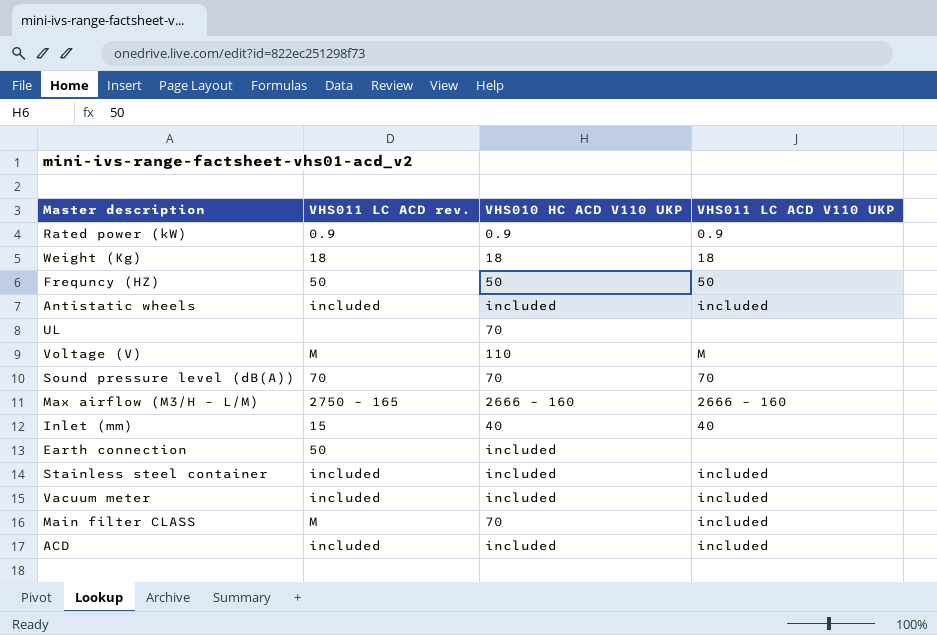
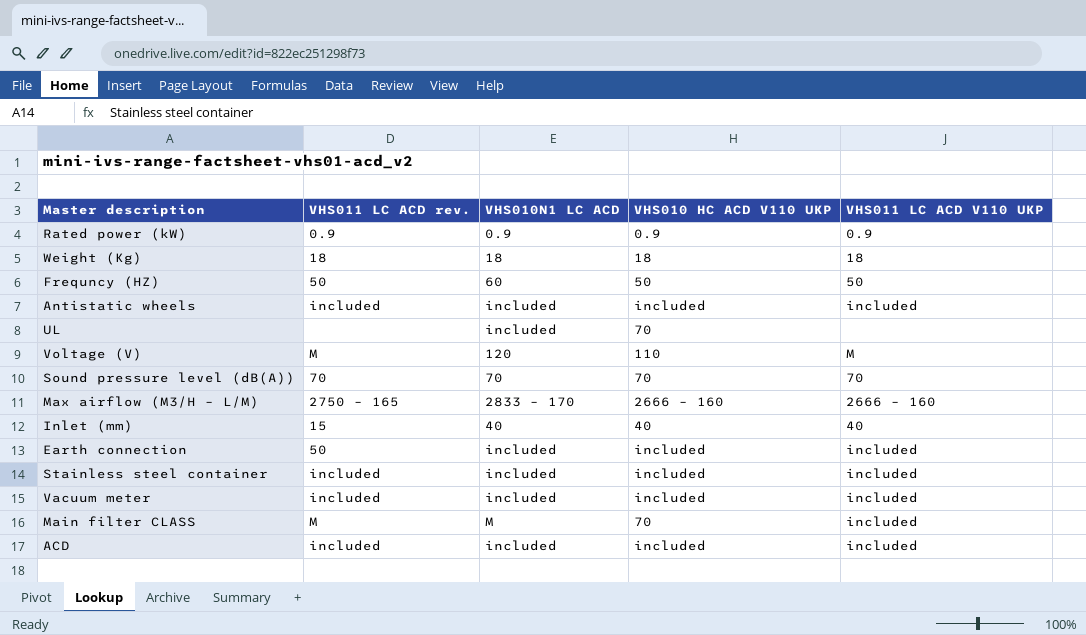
column VHS010N1 LC ACD | position: none -> 3
Earth connection | VHS011 LC ACD V110 UKP: none -> included

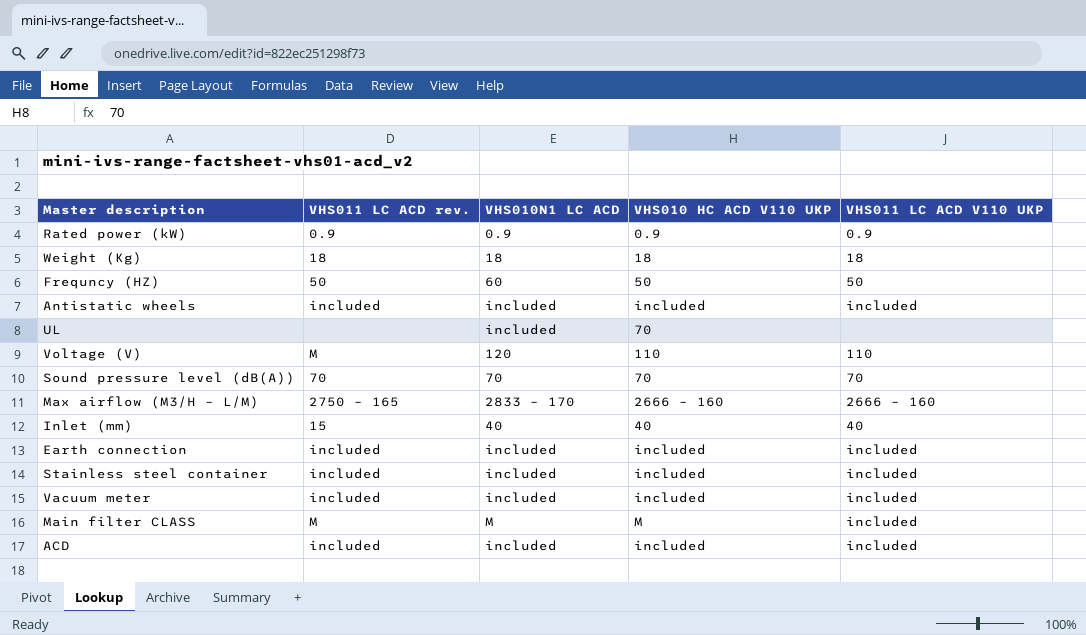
Voltage (V) | VHS011 LC ACD V110 UKP: M -> 110
Earth connection | VHS011 LC ACD rev.: 50 -> included
Main filter CLASS | VHS010 HC ACD V110 UKP: 70 -> M

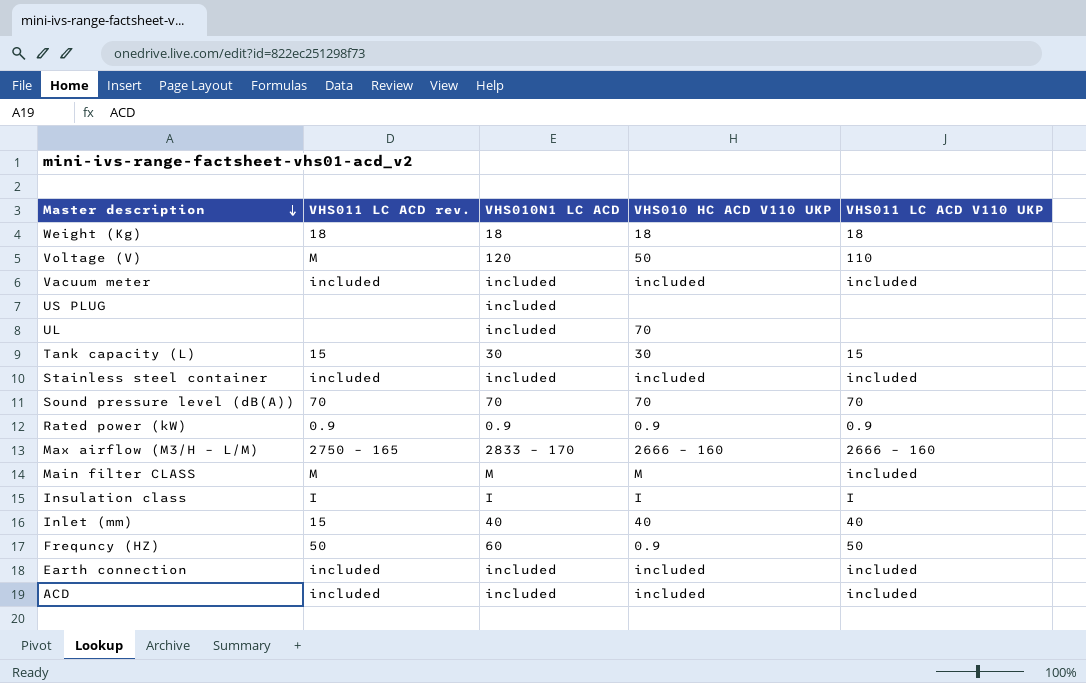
row order: none -> Master description descending
row Antistatic wheels: included | included | included | included -> none
Voltage (V) | VHS010 HC ACD V110 UKP: 110 -> 50
row US PLUG: none -> none | included | none | none
row Tank capacity (L): none -> 15 | 30 | 30 | 15
row Insulation class: none -> I | I | I | I
Frequncy (HZ) | VHS010 HC ACD V110 UKP: 50 -> 0.9

